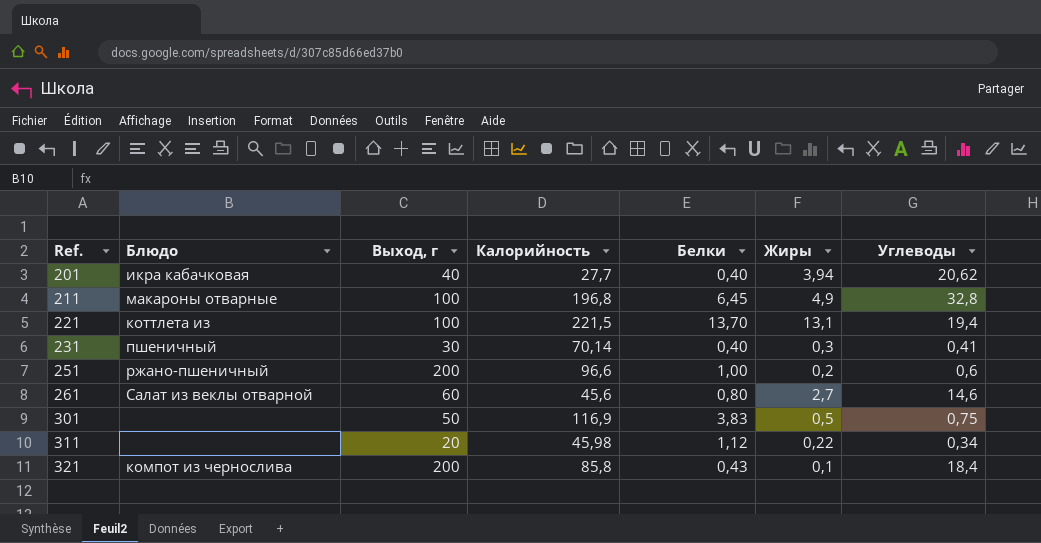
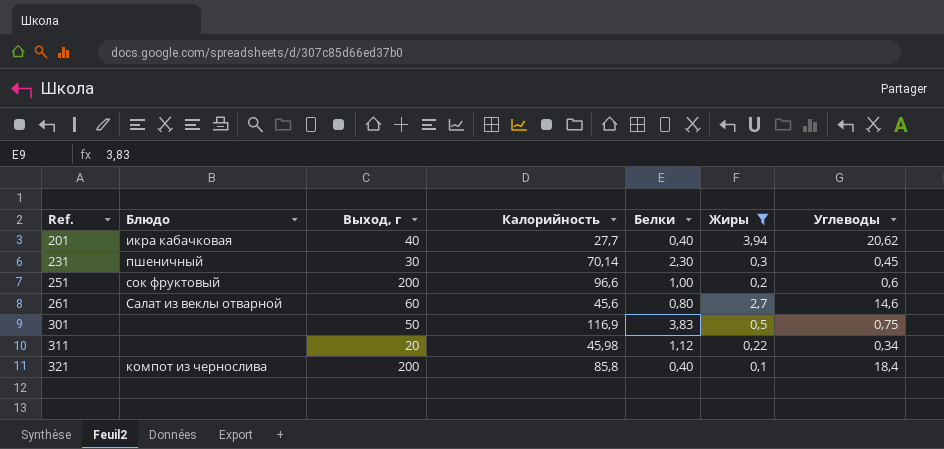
filter: none -> Жиры <= 3,94
231 | Белки: 0,40 -> 2,30
231 | Углеводы: 0,41 -> 0,45
251 | Блюдо: ржано-пшеничный -> сок фруктовый
321 | Белки: 0,43 -> 0,40

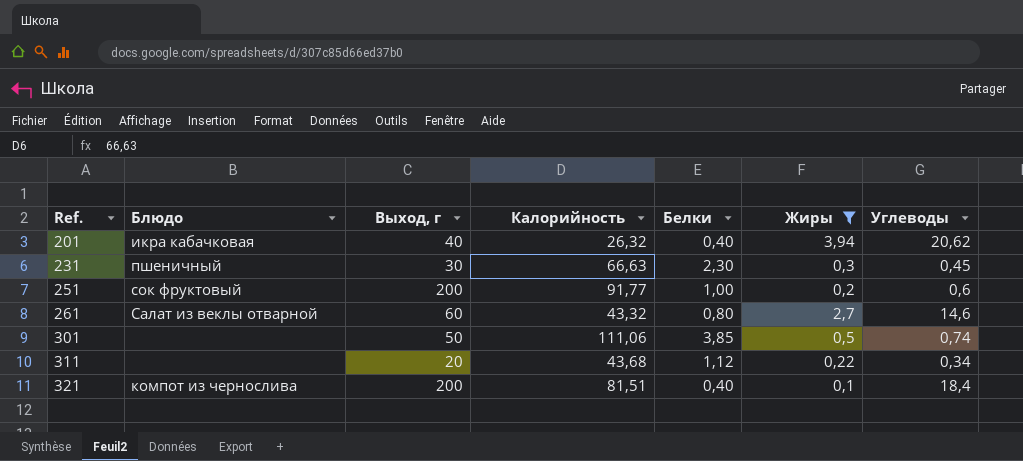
201 | Калорийность: 27,7 -> 26,32
231 | Калорийность: 70,14 -> 66,63
251 | Калорийность: 96,6 -> 91,77
261 | Калорийность: 45,6 -> 43,32
301 | Калорийность: 116,9 -> 111,06
301 | Белки: 3,83 -> 3,85
301 | Углеводы: 0,75 -> 0,74
311 | Калорийность: 45,98 -> 43,68
321 | Калорийность: 85,8 -> 81,51

